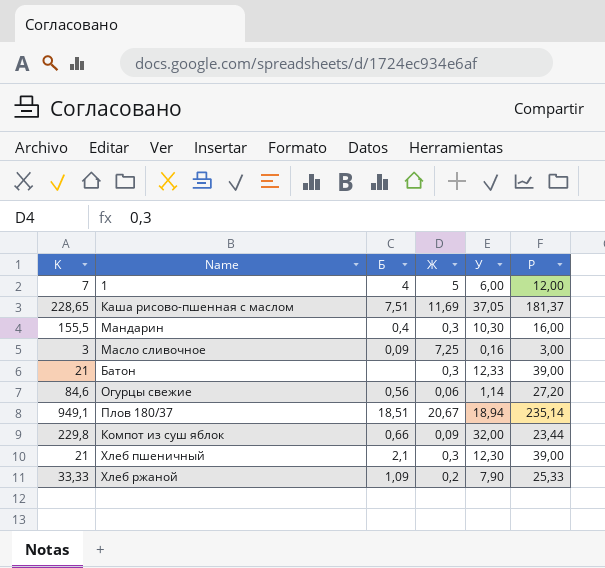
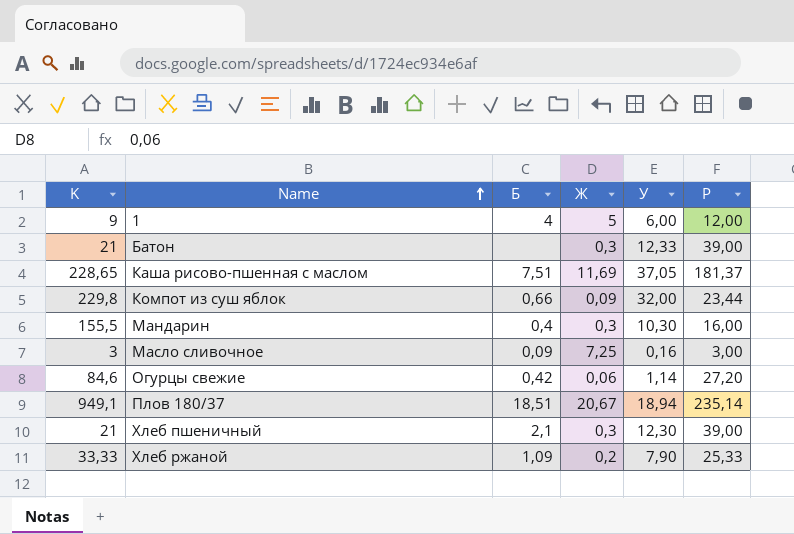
row order: none -> Name ascending
1 | K: 7 -> 9
Огурцы свежие | Б: 0,56 -> 0,42

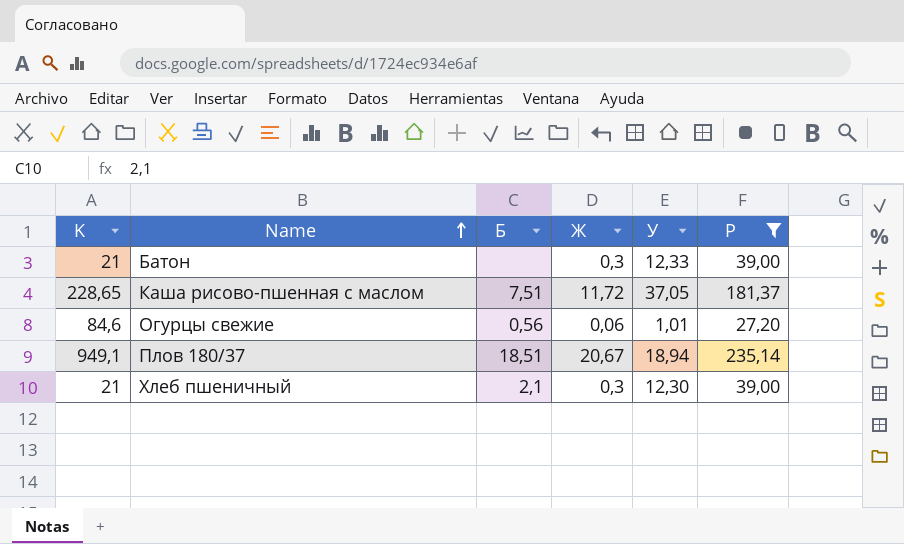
filter: none -> P >= 27,20
Каша рисово-пшенная с маслом | Ж: 11,69 -> 11,72
Огурцы свежие | Б: 0,42 -> 0,56
Огурцы свежие | У: 1,14 -> 1,01

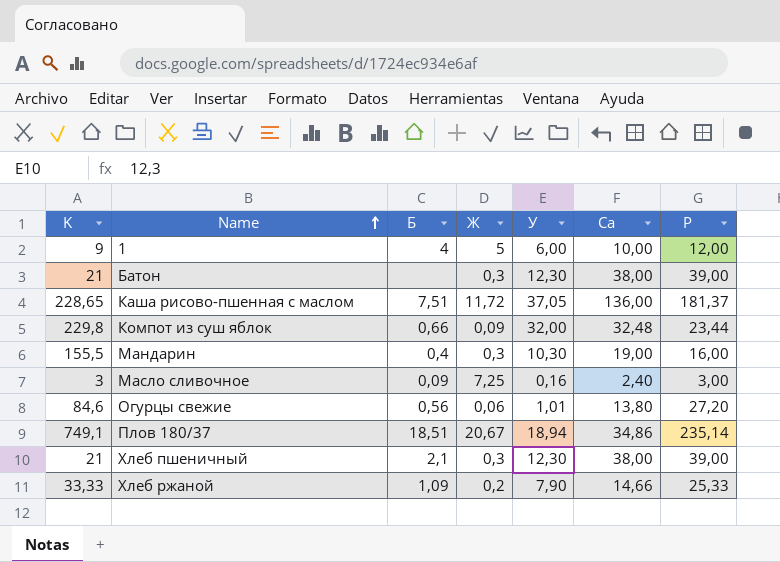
filter: P >= 27,20 -> none
column Ca | position: none -> 6
Батон | У: 12,33 -> 12,30
Плов 180/37 | K: 949,1 -> 749,1

